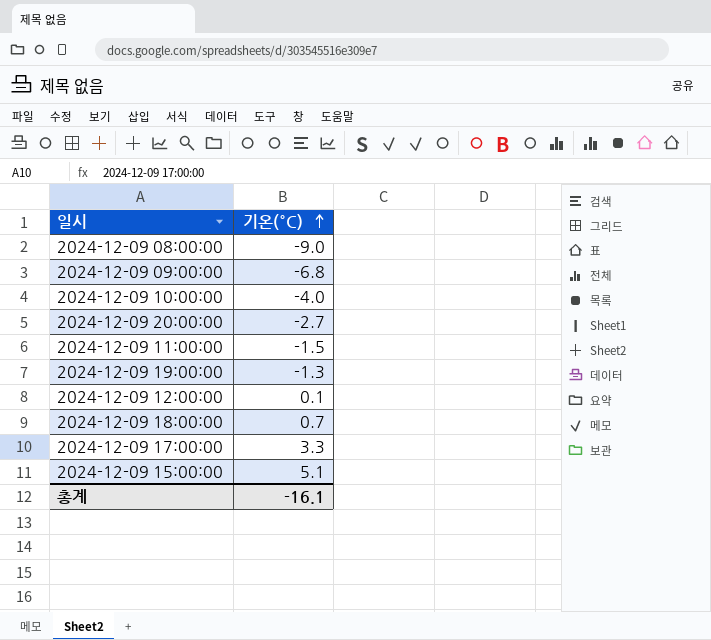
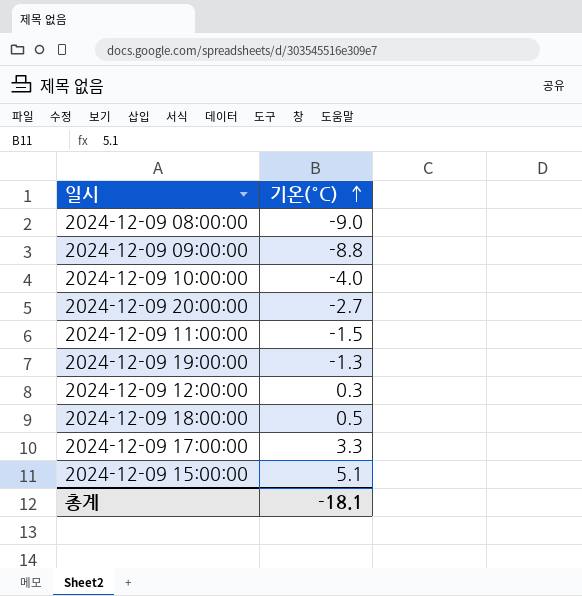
2024-12-09 09:00:00 | 기온(°C): -6.8 -> -8.8
2024-12-09 12:00:00 | 기온(°C): 0.1 -> 0.3
2024-12-09 18:00:00 | 기온(°C): 0.7 -> 0.5
총계 | 기온(°C): -16.1 -> -18.1

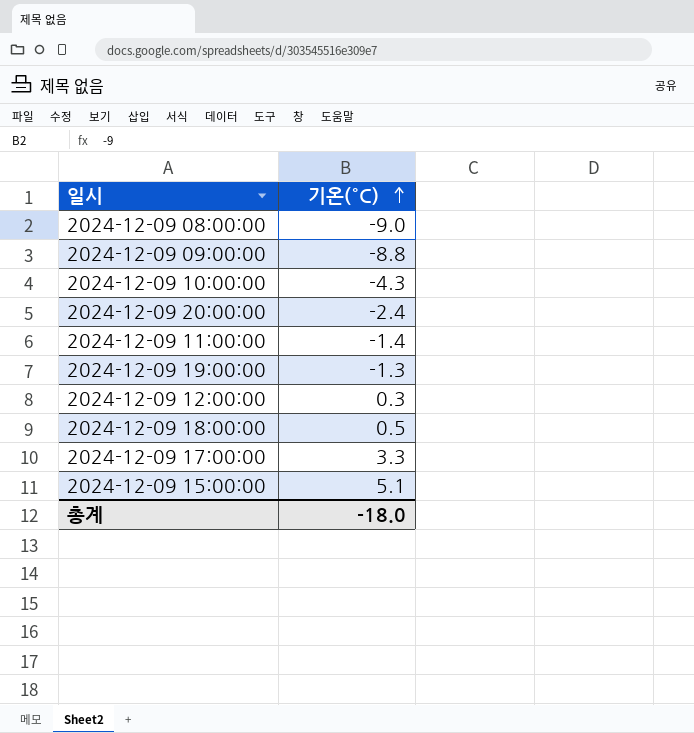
2024-12-09 10:00:00 | 기온(°C): -4.0 -> -4.3
2024-12-09 20:00:00 | 기온(°C): -2.7 -> -2.4
2024-12-09 11:00:00 | 기온(°C): -1.5 -> -1.4
총계 | 기온(°C): -18.1 -> -18.0

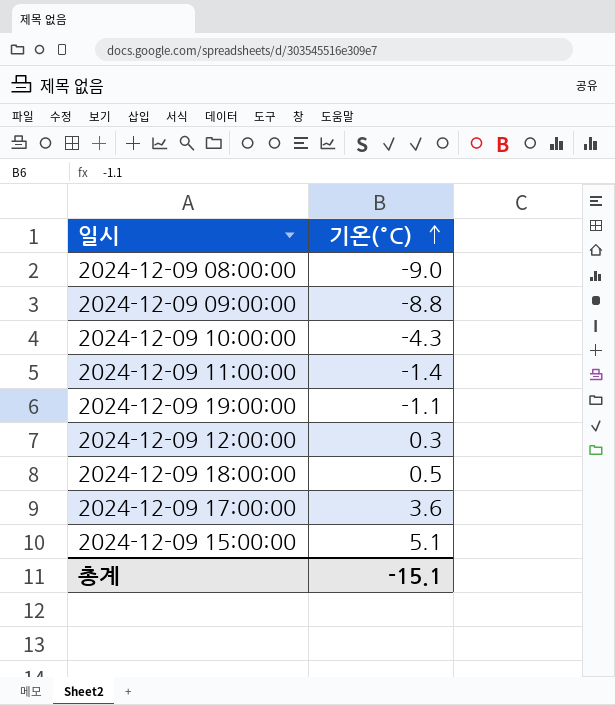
row 2024-12-09 20:00:00: -2.4 -> none
2024-12-09 19:00:00 | 기온(°C): -1.3 -> -1.1
2024-12-09 17:00:00 | 기온(°C): 3.3 -> 3.6
총계 | 기온(°C): -18.0 -> -15.1

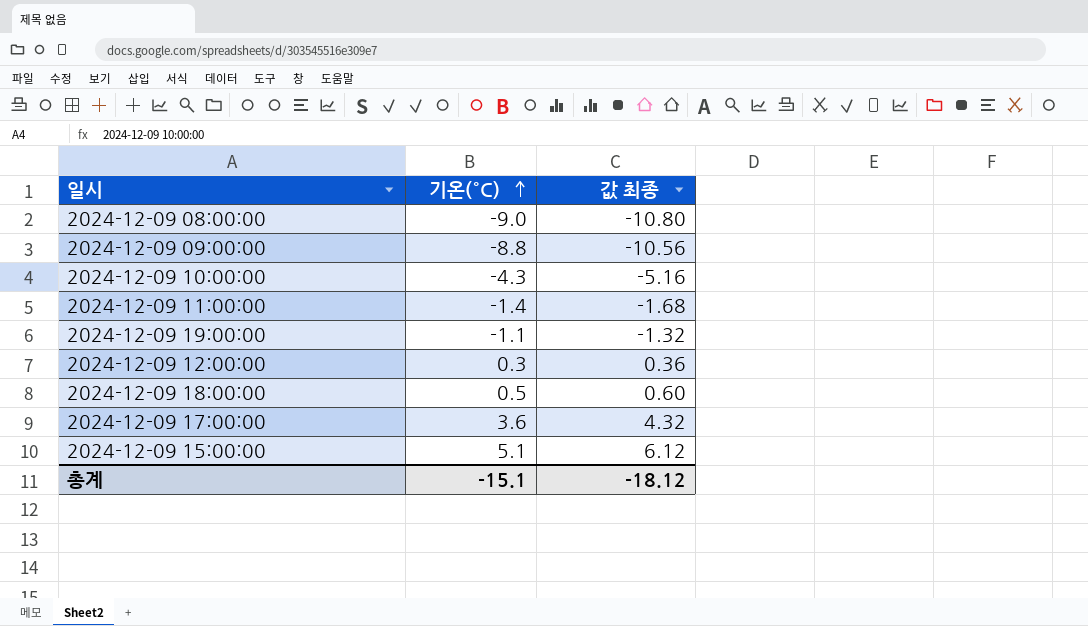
column 값 최종 | formula: none -> [기온(°C)] * 1.2

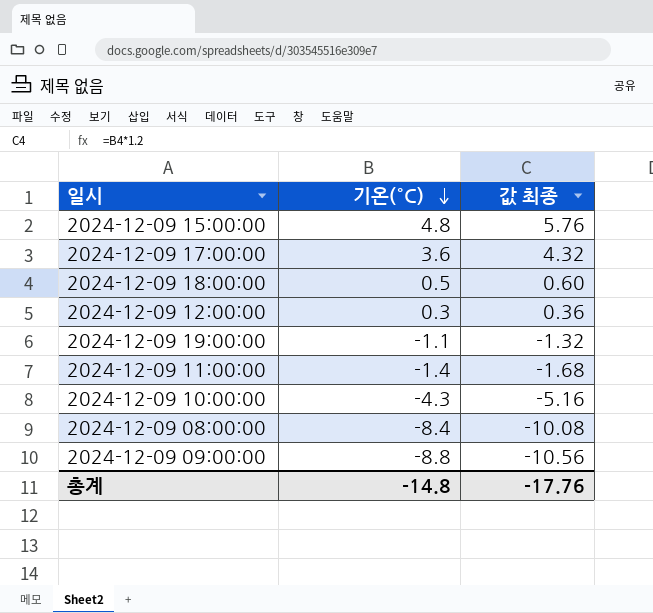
row order: 기온(°C) ascending -> 기온(°C) descending
2024-12-09 15:00:00 | 기온(°C): 5.1 -> 4.8
2024-12-09 15:00:00 | 값 최종: 6.12 -> 5.76
2024-12-09 08:00:00 | 기온(°C): -9.0 -> -8.4
2024-12-09 08:00:00 | 값 최종: -10.80 -> -10.08
총계 | 기온(°C): -15.1 -> -14.8
총계 | 값 최종: -18.12 -> -17.76

